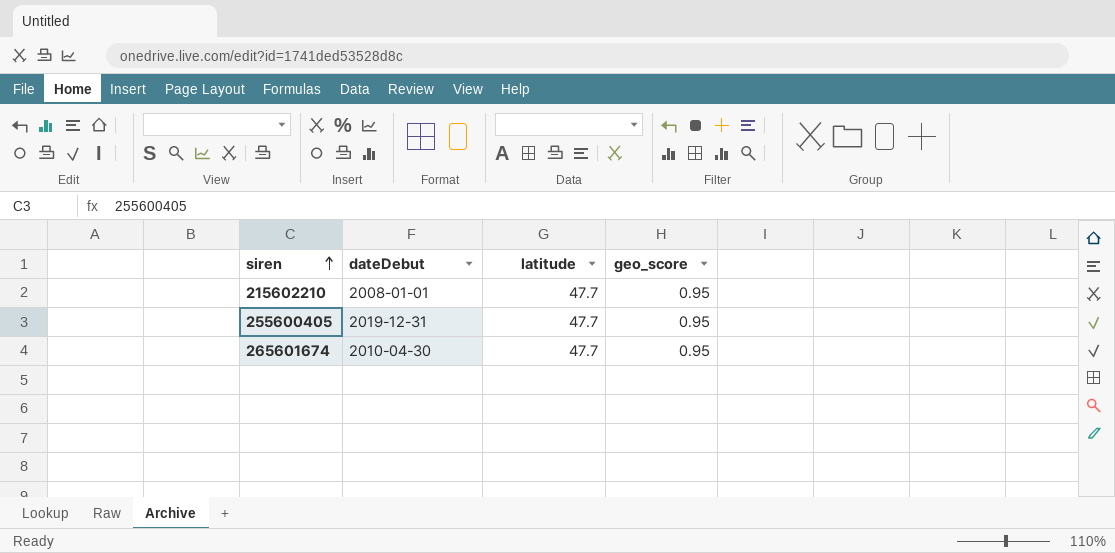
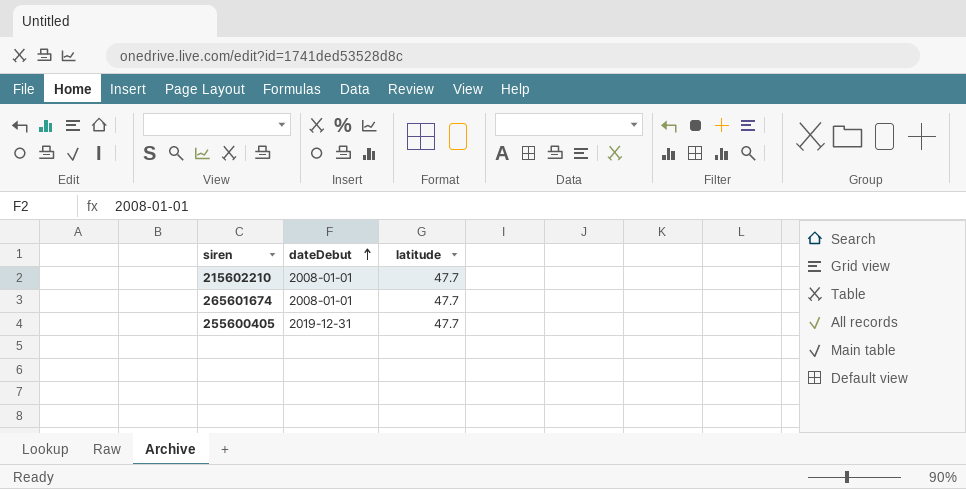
row order: siren ascending -> dateDebut ascending
column geo_score | position: 4 -> none
265601674 | dateDebut: 2010-04-30 -> 2008-01-01

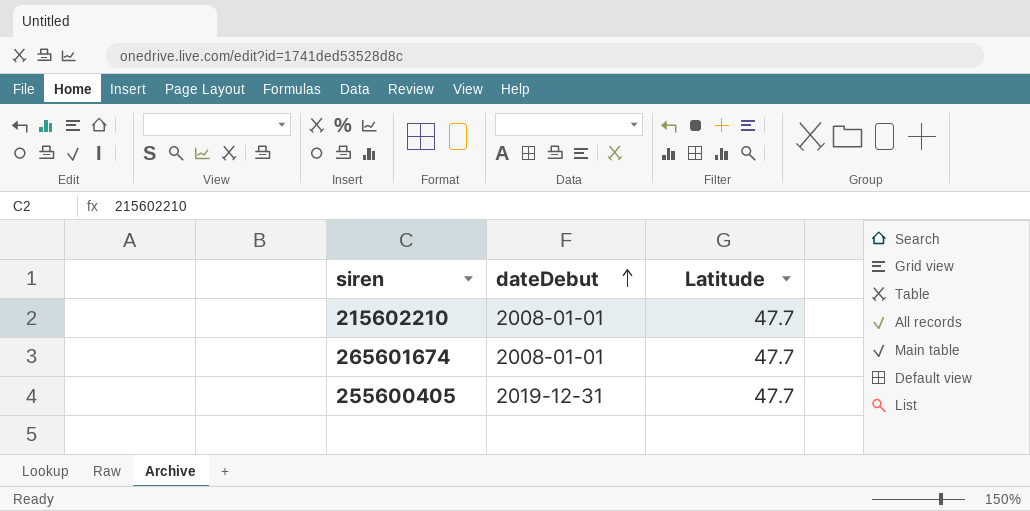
column name: latitude -> Latitude

